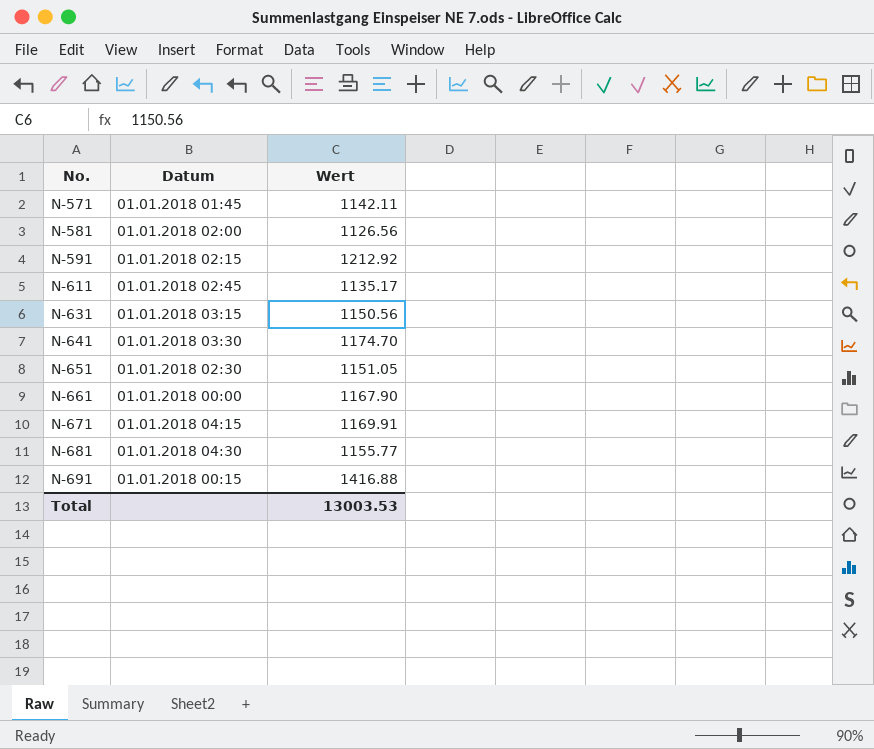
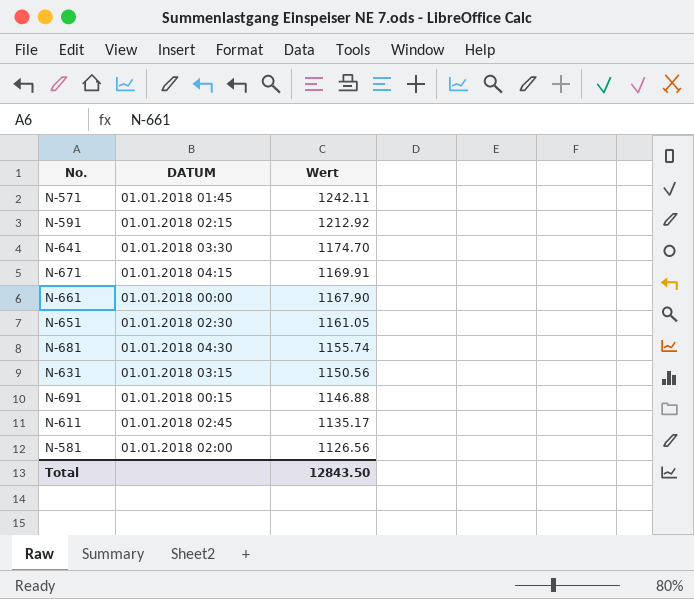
row order: No. ascending -> Wert descending
column name: Datum -> DATUM
N-571 | Wert: 1142.11 -> 1242.11
N-651 | Wert: 1151.05 -> 1161.05
N-681 | Wert: 1155.77 -> 1155.74
N-691 | Wert: 1416.88 -> 1146.88
Total | Wert: 13003.53 -> 12843.50

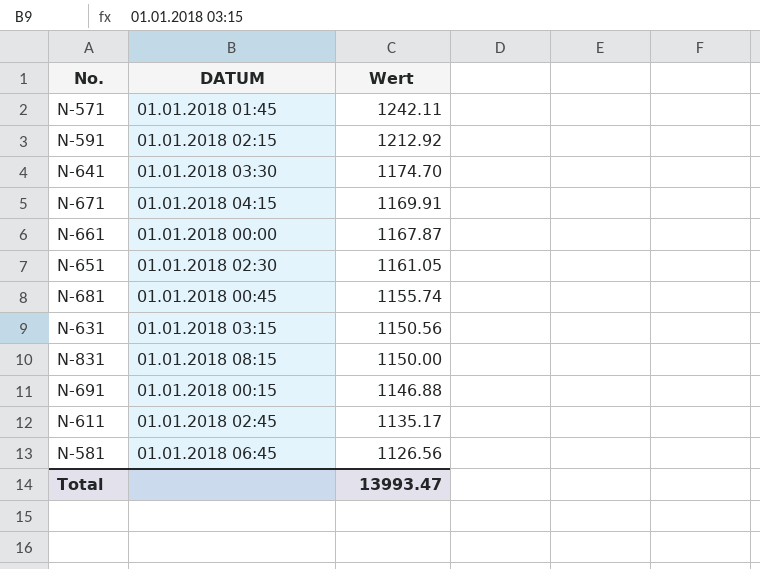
N-661 | Wert: 1167.90 -> 1167.87
N-681 | DATUM: 01.01.2018 04:30 -> 01.01.2018 00:45
row N-831: none -> 01.01.2018 08:15 | 1150.00
N-581 | DATUM: 01.01.2018 02:00 -> 01.01.2018 06:45
Total | Wert: 12843.50 -> 13993.47

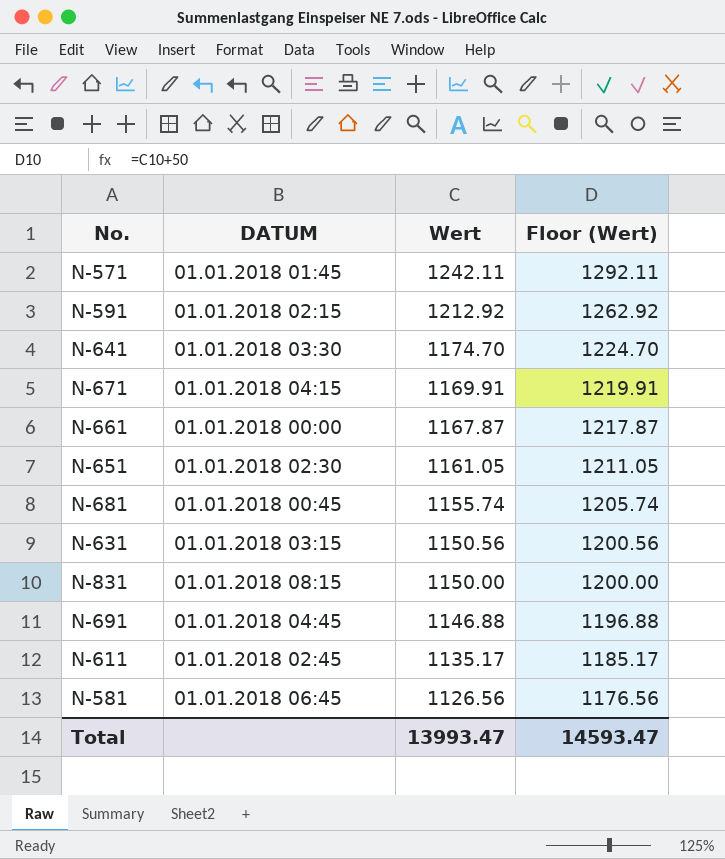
column Floor (Wert) | formula: none -> [Wert] + 50
N-691 | DATUM: 01.01.2018 00:15 -> 01.01.2018 04:45

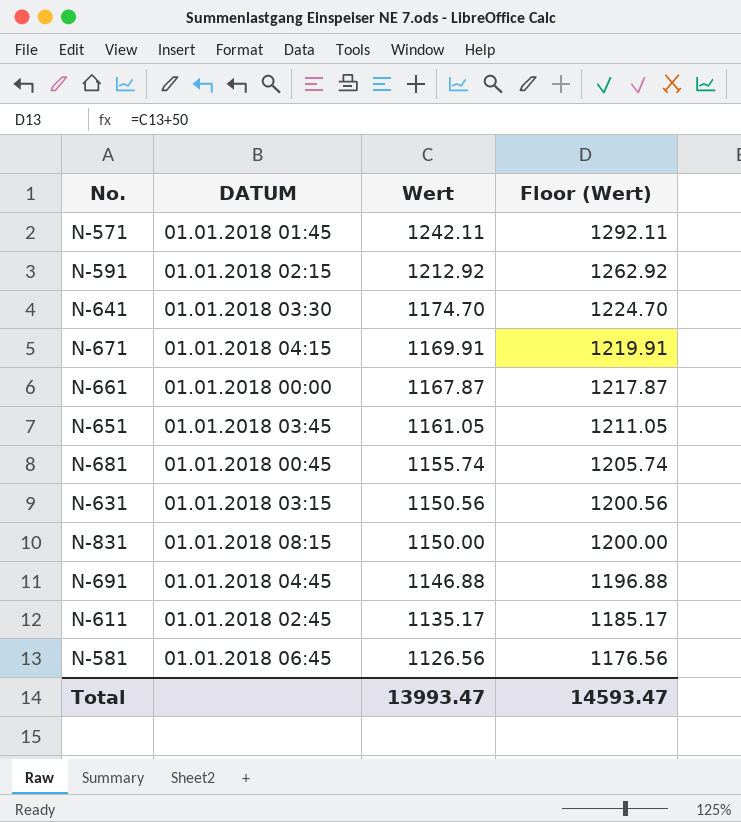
N-651 | DATUM: 01.01.2018 02:30 -> 01.01.2018 03:45

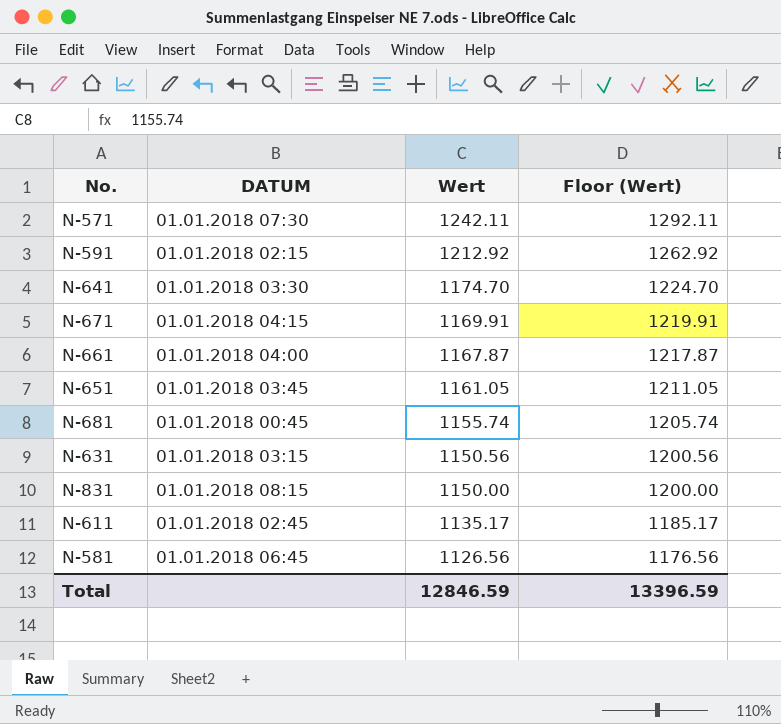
row N-691: 01.01.2018 04:45 | 1146.88 | 1196.88 -> none
N-571 | DATUM: 01.01.2018 01:45 -> 01.01.2018 07:30
N-661 | DATUM: 01.01.2018 00:00 -> 01.01.2018 04:00
Total | Wert: 13993.47 -> 12846.59
Total | Floor (Wert): 14593.47 -> 13396.59

